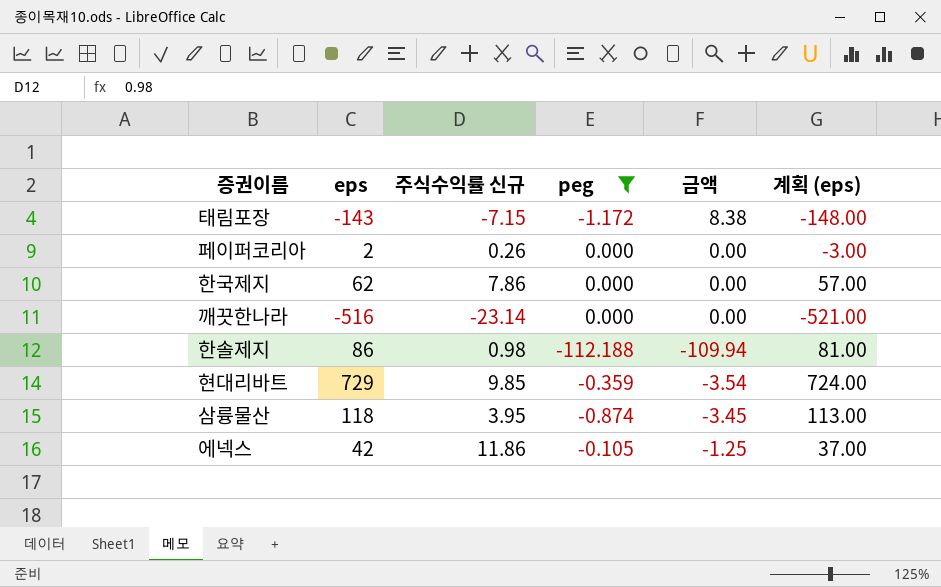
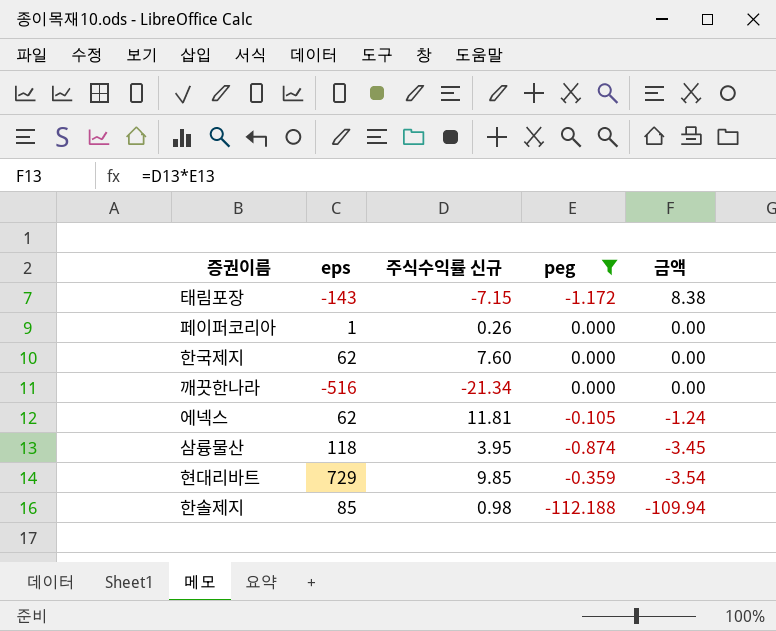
row order: none -> 금액 descending
column 계획 (eps) | formula: [eps] - 5 -> none
페이퍼코리아 | eps: 2 -> 1
한국제지 | 주식수익률 신규: 7.86 -> 7.60
깨끗한나라 | 주식수익률 신규: -23.14 -> -21.34
에넥스 | eps: 42 -> 62
에넥스 | 주식수익률 신규: 11.86 -> 11.81
에넥스 | 금액: -1.25 -> -1.24
한솔제지 | eps: 86 -> 85

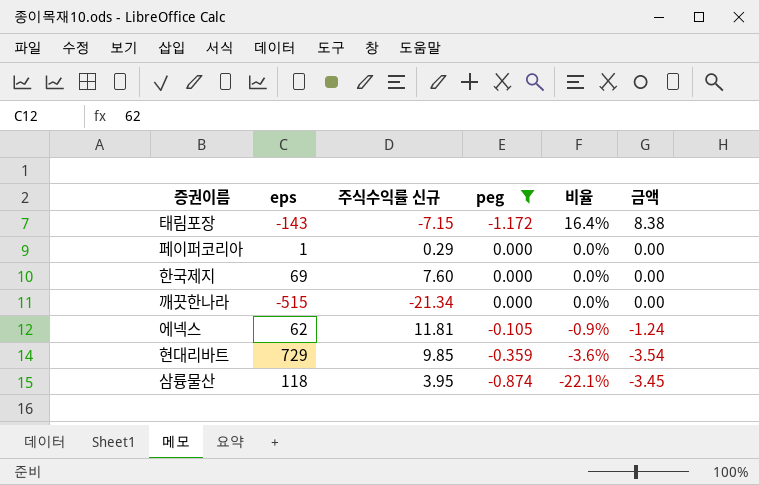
row order: 금액 descending -> 비율 descending
column 비율 | formula: none -> [peg] / [주식수익률 신규]
row 한솔제지: 85 | 0.98 | -112.188 | -109.94 -> none
페이퍼코리아 | 주식수익률 신규: 0.26 -> 0.29
한국제지 | eps: 62 -> 69
깨끗한나라 | eps: -516 -> -515

